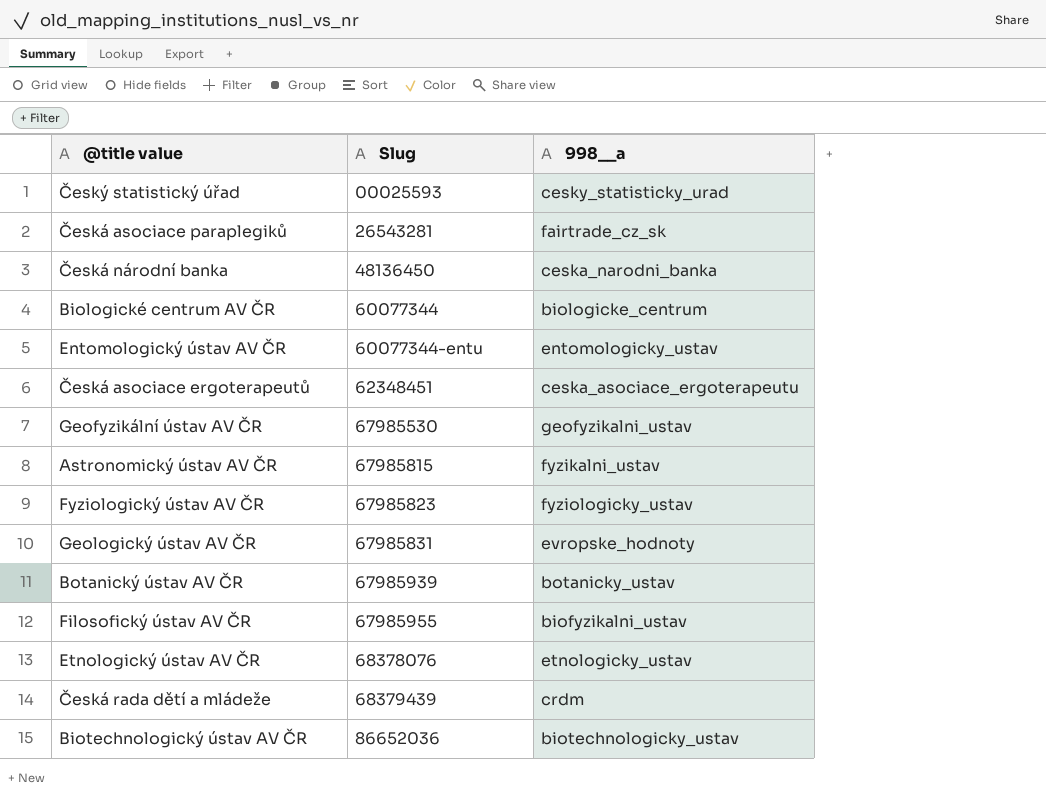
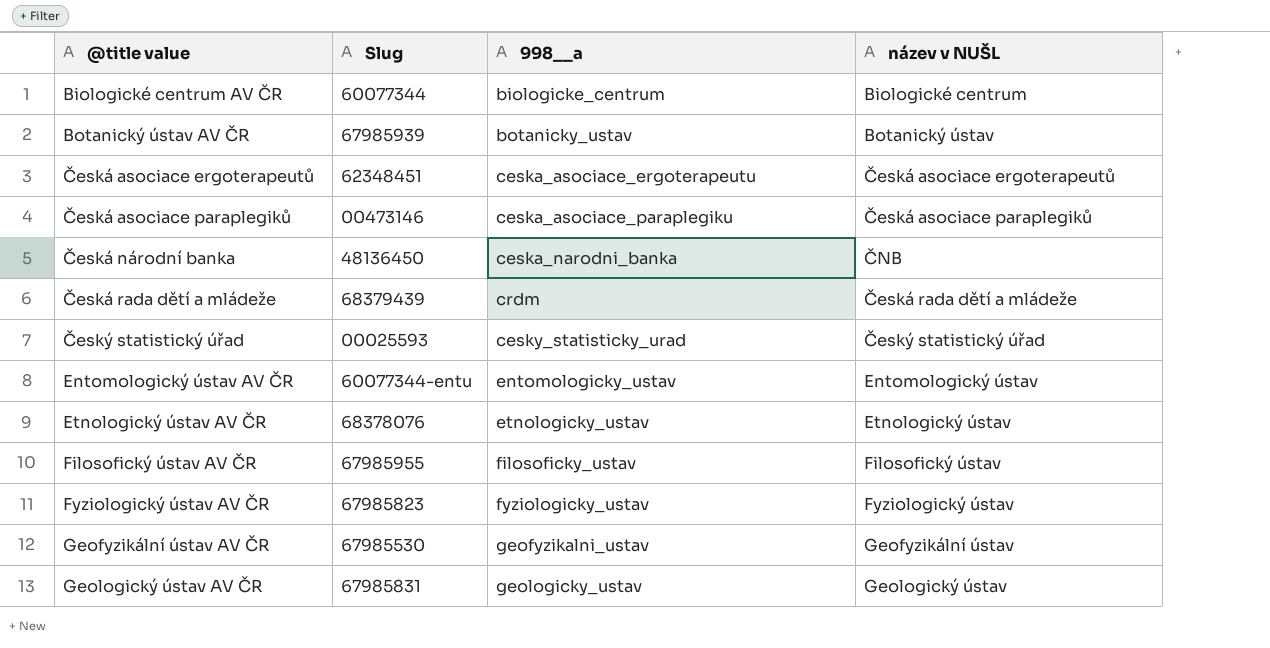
row order: Slug ascending -> @title value ascending
column název v NUŠL | position: none -> 4
row Astronomický ústav AV ČR: 67985815 | fyzikalni_ustav -> none
row Biotechnologický ústav AV ČR: 86652036 | biotechnologicky_ustav -> none
Česká asociace paraplegiků | Slug: 26543281 -> 00473146
Česká asociace paraplegiků | 998__a: fairtrade_cz_sk -> ceska_asociace_paraplegiku
Filosofický ústav AV ČR | 998__a: biofyzikalni_ustav -> filosoficky_ustav
Geologický ústav AV ČR | 998__a: evropske_hodnoty -> geologicky_ustav

